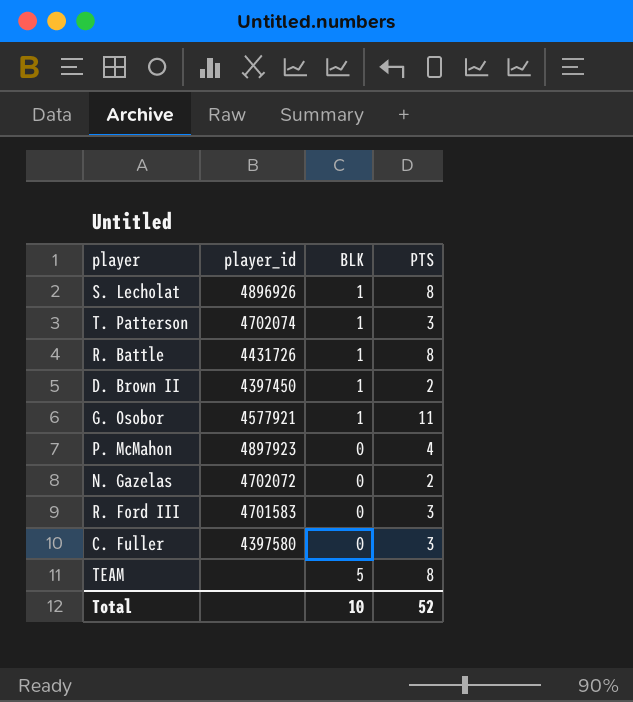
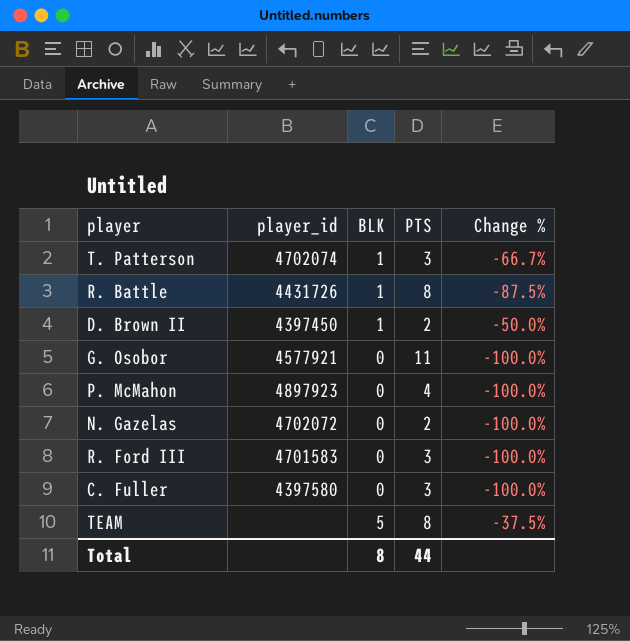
column Change % | formula: none -> ([BLK] - [PTS]) / [PTS]
row S. Lecholat: 4896926 | 1 | 8 -> none
G. Osobor | BLK: 1 -> 0
Total | BLK: 10 -> 8
Total | PTS: 52 -> 44

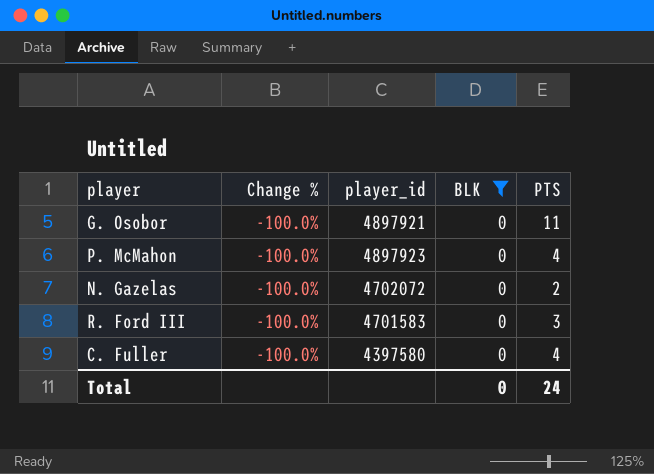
filter: none -> BLK = 0
column Change % | position: 5 -> 2
G. Osobor | player_id: 4577921 -> 4897921
C. Fuller | PTS: 3 -> 4
Total | BLK: 8 -> 0
Total | PTS: 44 -> 24

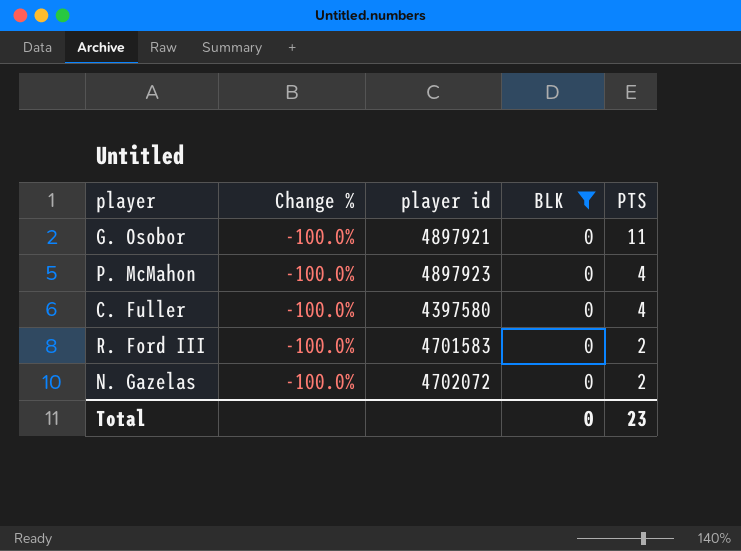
row order: none -> PTS descending
column name: player_id -> player id
R. Ford III | PTS: 3 -> 2
Total | PTS: 24 -> 23

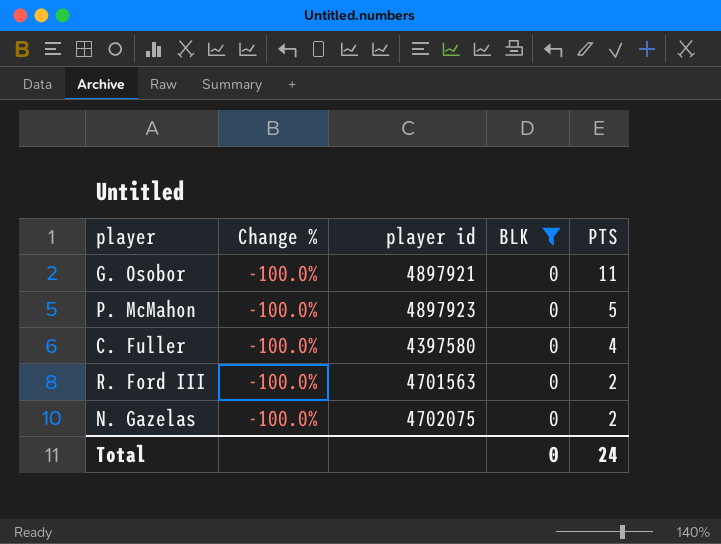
P. McMahon | PTS: 4 -> 5
R. Ford III | player id: 4701583 -> 4701563
N. Gazelas | player id: 4702072 -> 4702075
Total | PTS: 23 -> 24

